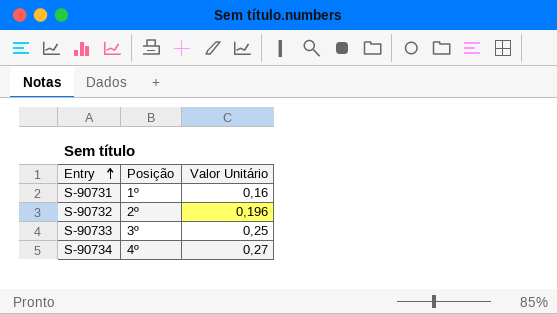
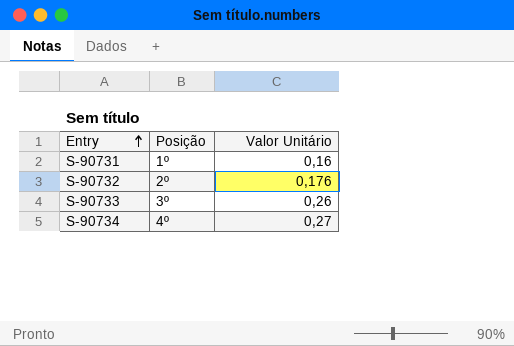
S-90732 | Valor Unitário: 0,196 -> 0,176
S-90733 | Valor Unitário: 0,25 -> 0,26

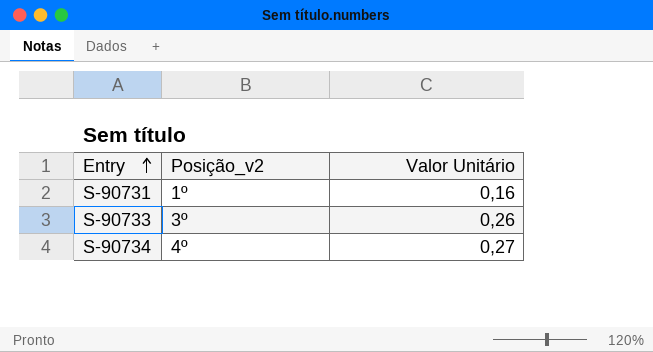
column name: Posição -> Posição_v2
row S-90732: 2º | 0,176 -> none

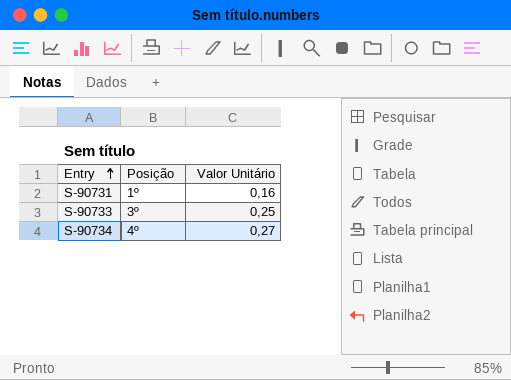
column name: Posição_v2 -> Posição
S-90733 | Valor Unitário: 0,26 -> 0,25

